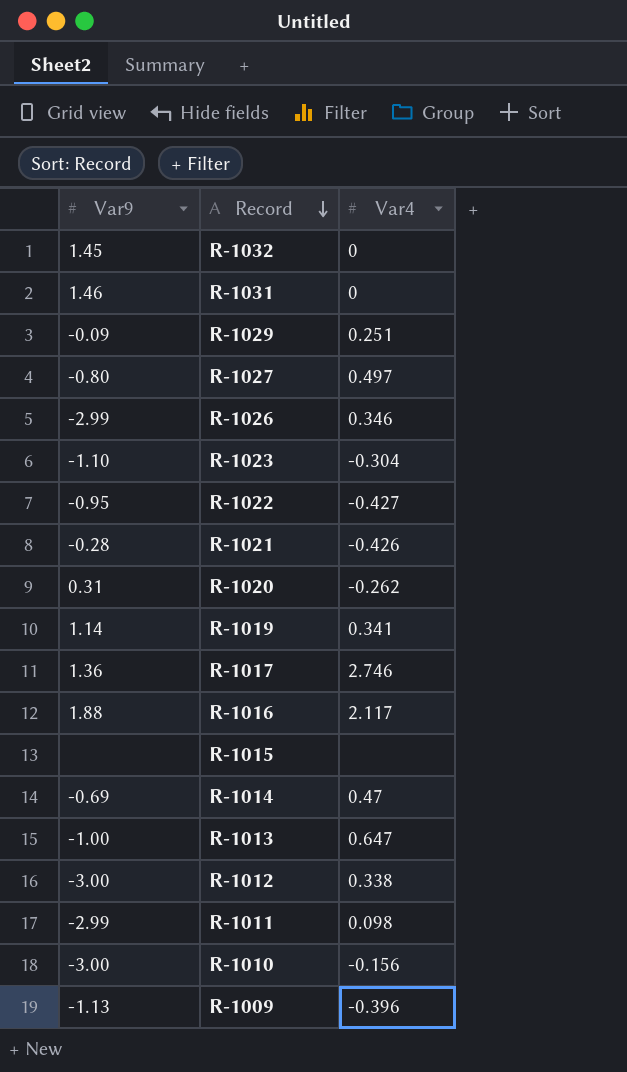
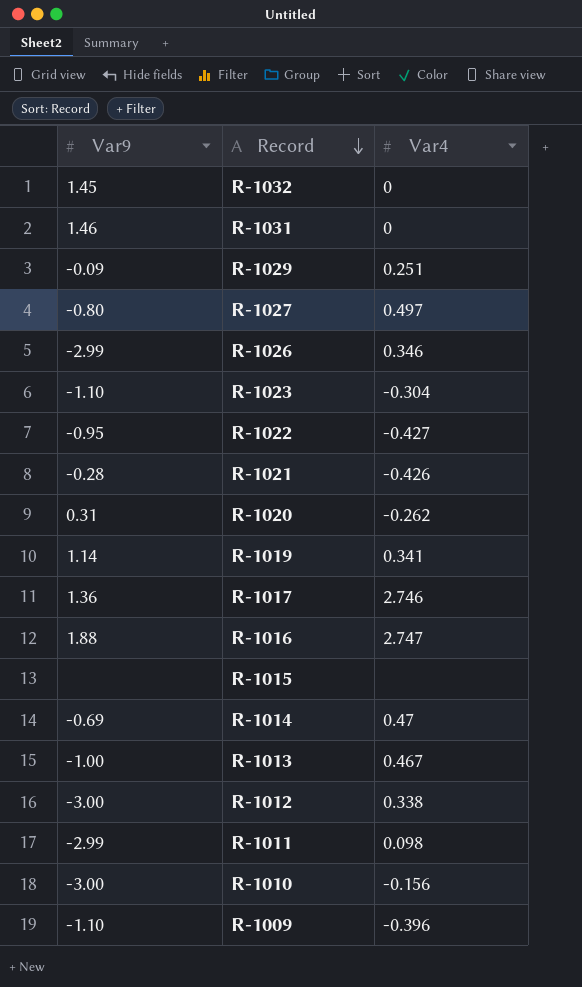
R-1016 | Var4: 2.117 -> 2.747
R-1013 | Var4: 0.647 -> 0.467
R-1009 | Var9: -1.13 -> -1.10

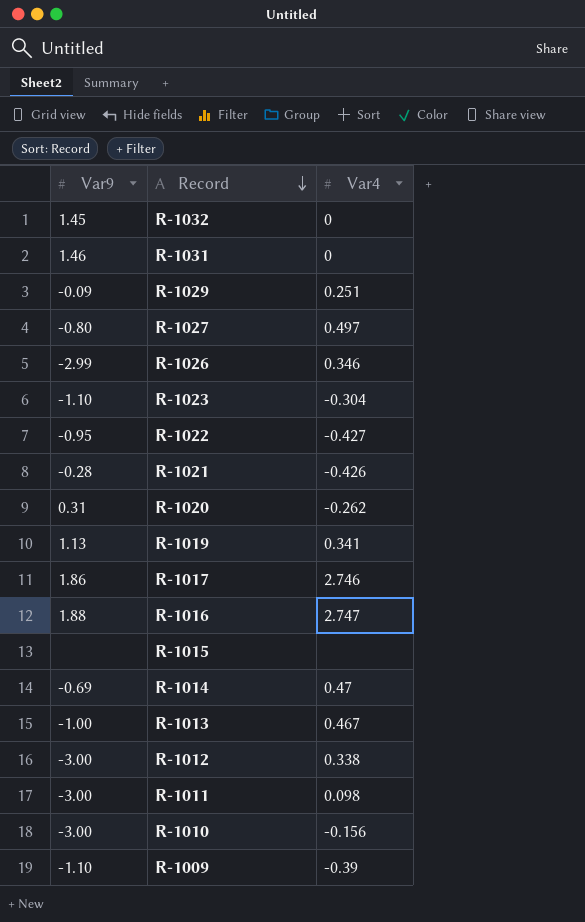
R-1019 | Var9: 1.14 -> 1.13
R-1017 | Var9: 1.36 -> 1.86
R-1011 | Var9: -2.99 -> -3.00
R-1009 | Var4: -0.396 -> -0.39

